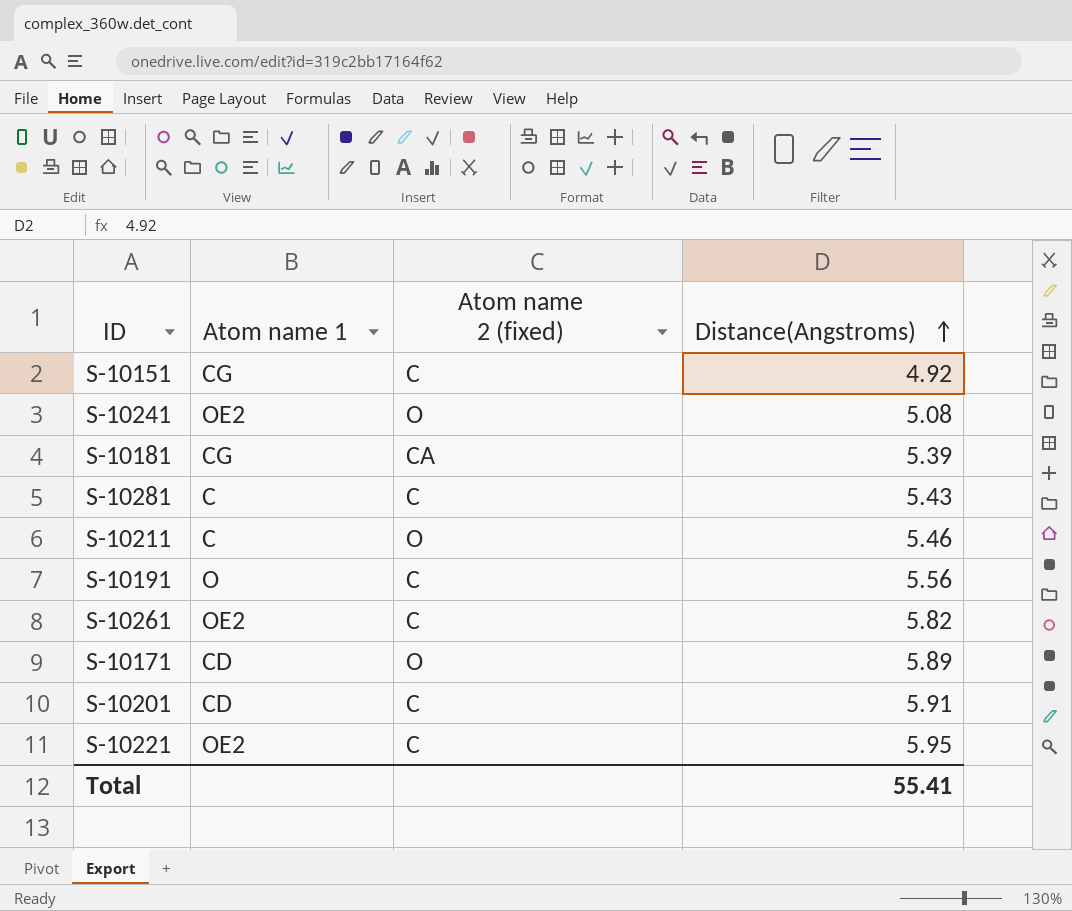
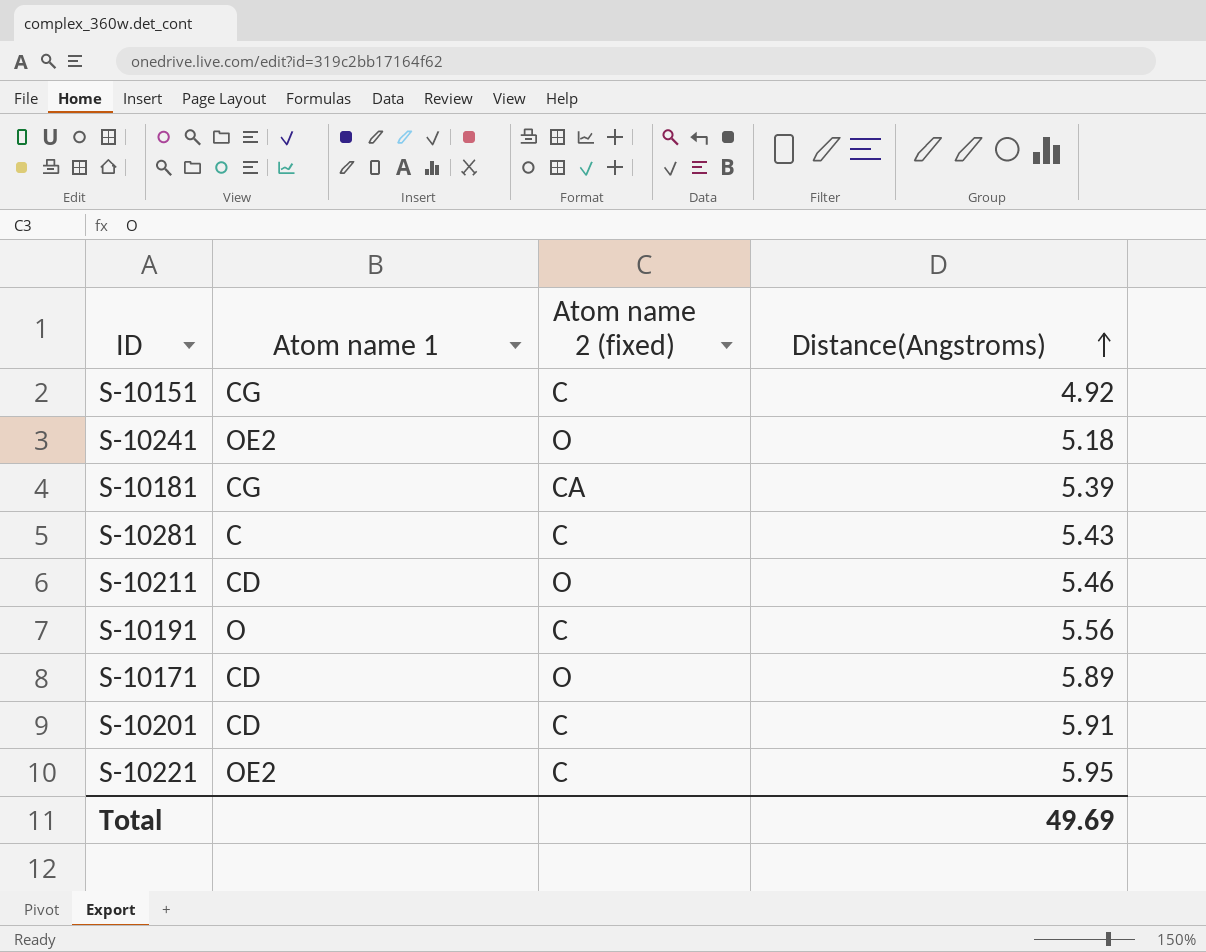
row S-10261: OE2 | C | 5.82 -> none
S-10241 | Distance(Angstroms): 5.08 -> 5.18
S-10211 | Atom name 1: C -> CD
Total | Distance(Angstroms): 55.41 -> 49.69

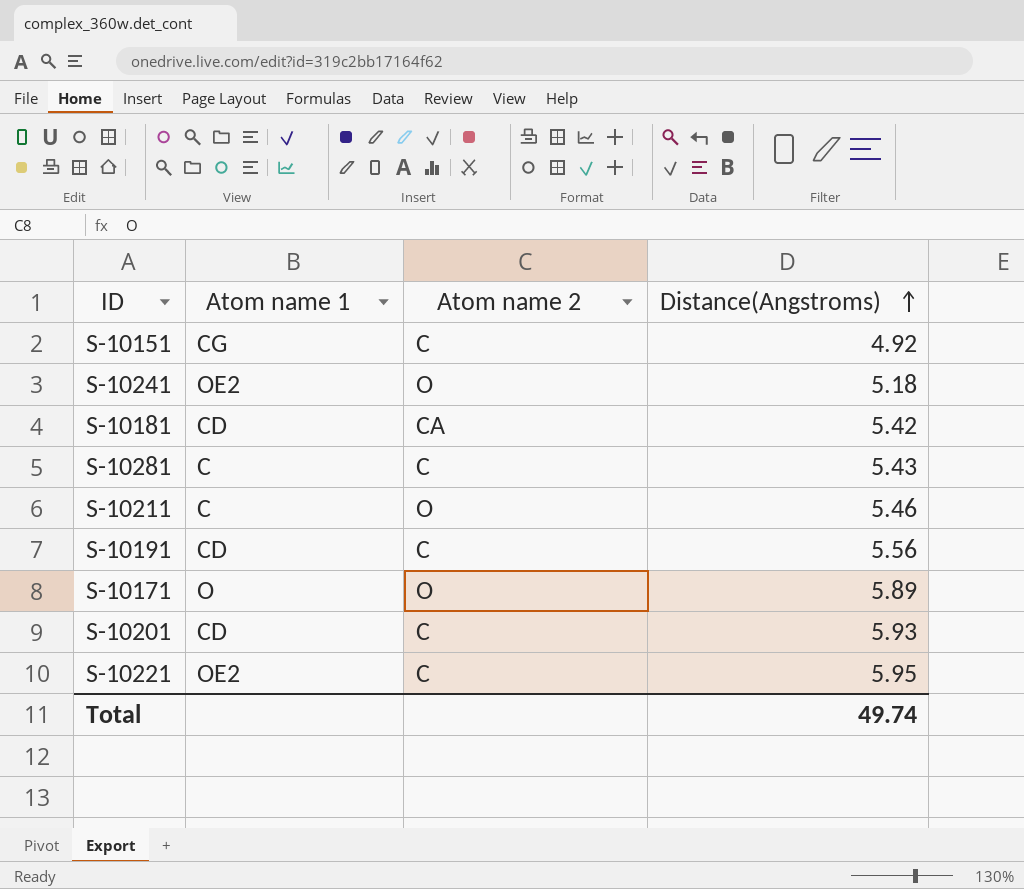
column name: Atom name 2 (fixed) -> Atom name 2
S-10181 | Atom name 1: CG -> CD
S-10181 | Distance(Angstroms): 5.39 -> 5.42
S-10211 | Atom name 1: CD -> C
S-10191 | Atom name 1: O -> CD
S-10171 | Atom name 1: CD -> O
S-10201 | Distance(Angstroms): 5.91 -> 5.93
Total | Distance(Angstroms): 49.69 -> 49.74

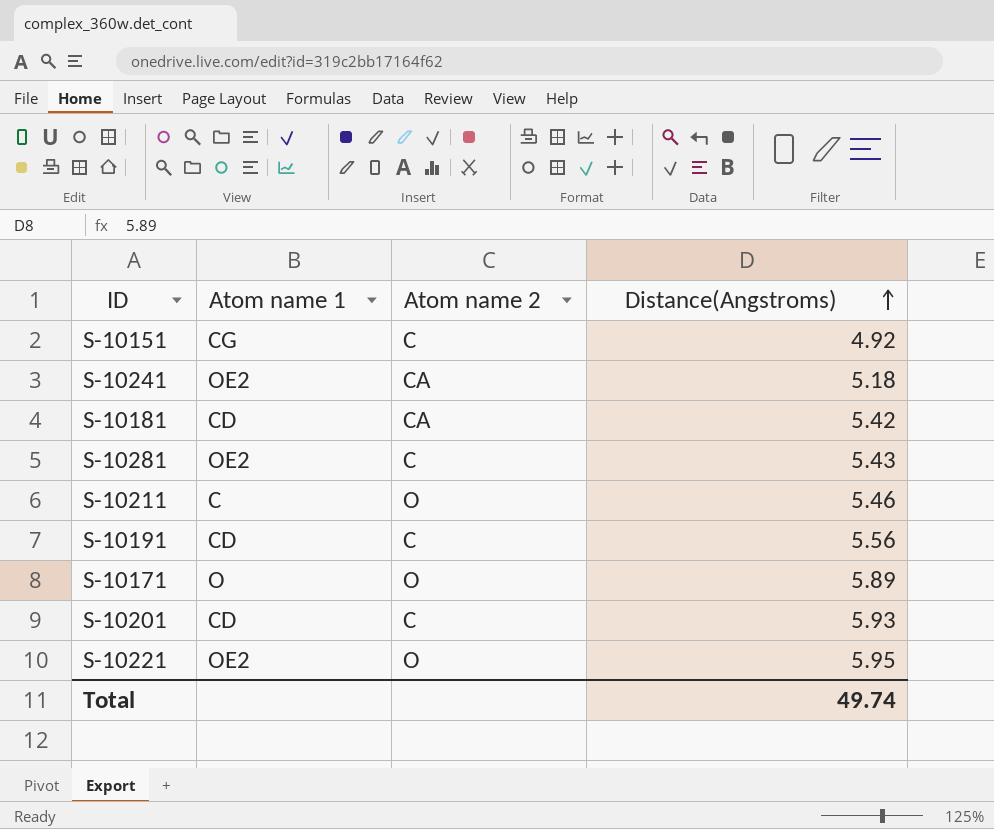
S-10241 | Atom name 2: O -> CA
S-10281 | Atom name 1: C -> OE2
S-10221 | Atom name 2: C -> O

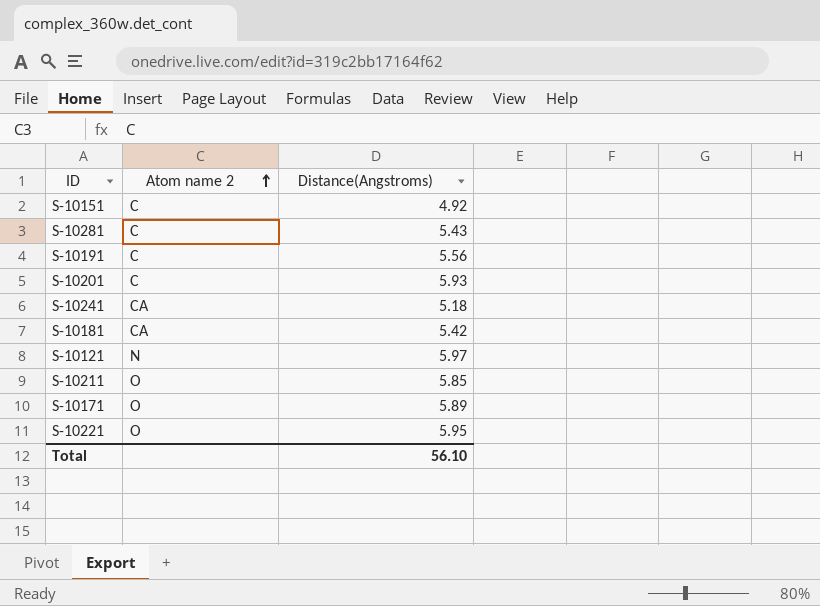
row order: Distance(Angstroms) ascending -> Atom name 2 ascending
column Atom name 1 | position: 2 -> none
row S-10121: none -> N | 5.97
S-10211 | Distance(Angstroms): 5.46 -> 5.85
Total | Distance(Angstroms): 49.74 -> 56.10

